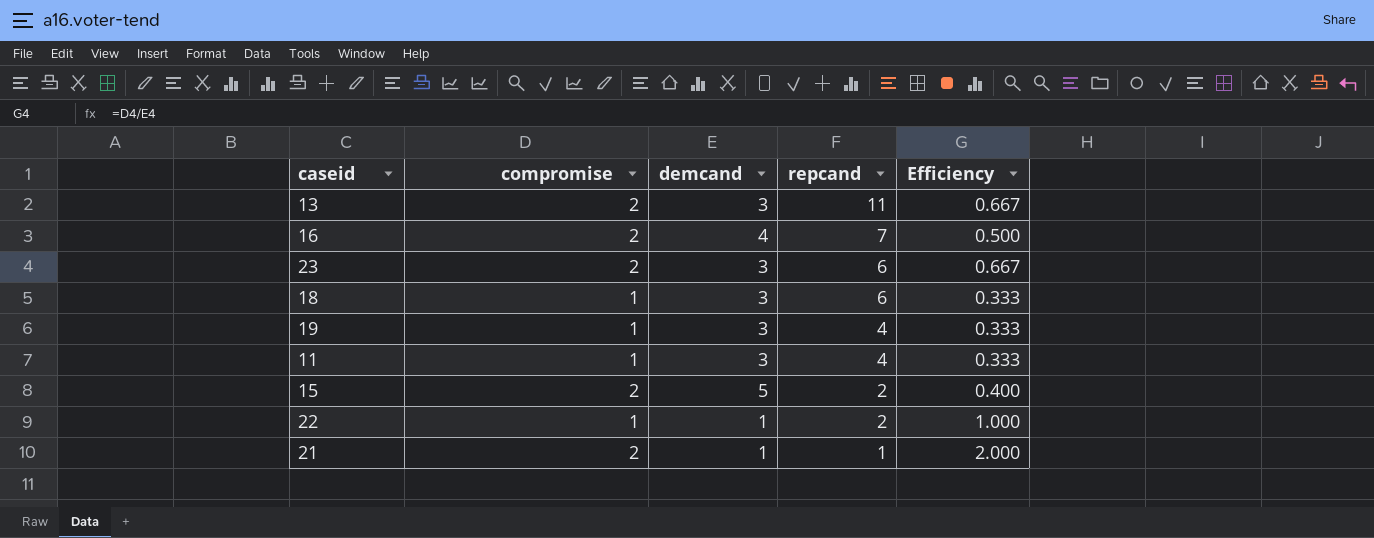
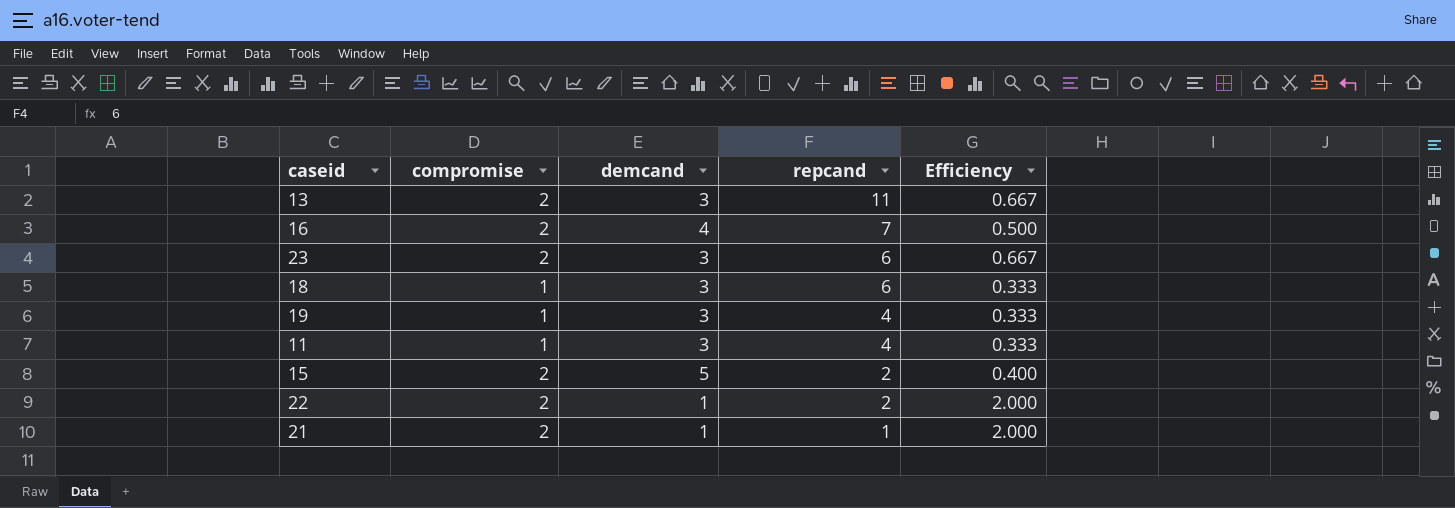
22 | compromise: 1 -> 2
22 | Efficiency: 1.000 -> 2.000

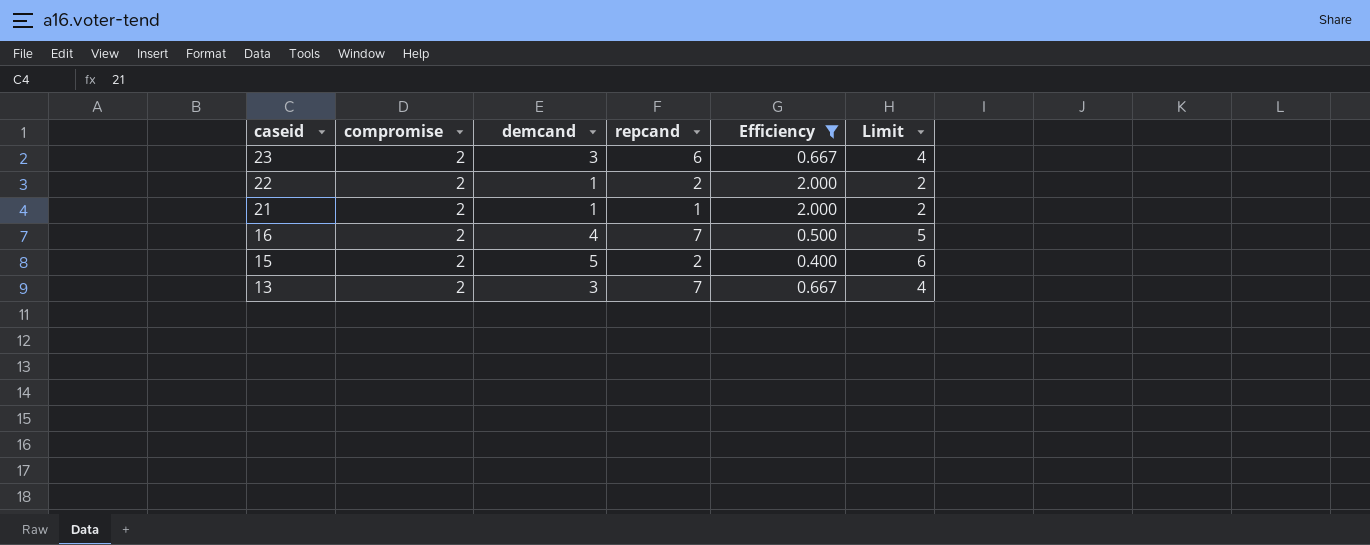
filter: none -> Efficiency != 0.333
row order: repcand descending -> caseid descending
column Limit | formula: none -> [demcand] + 1
13 | repcand: 11 -> 7

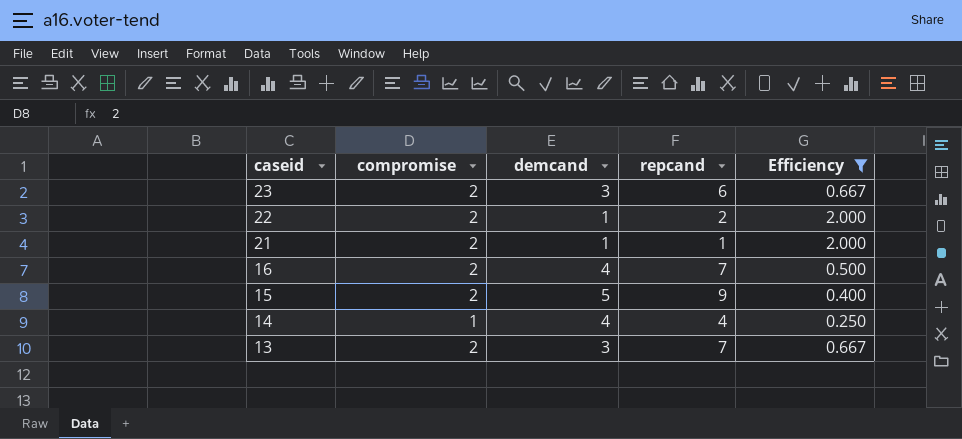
column Limit | formula: [demcand] + 1 -> none
15 | repcand: 2 -> 9
row 14: none -> 1 | 4 | 4 | 0.250

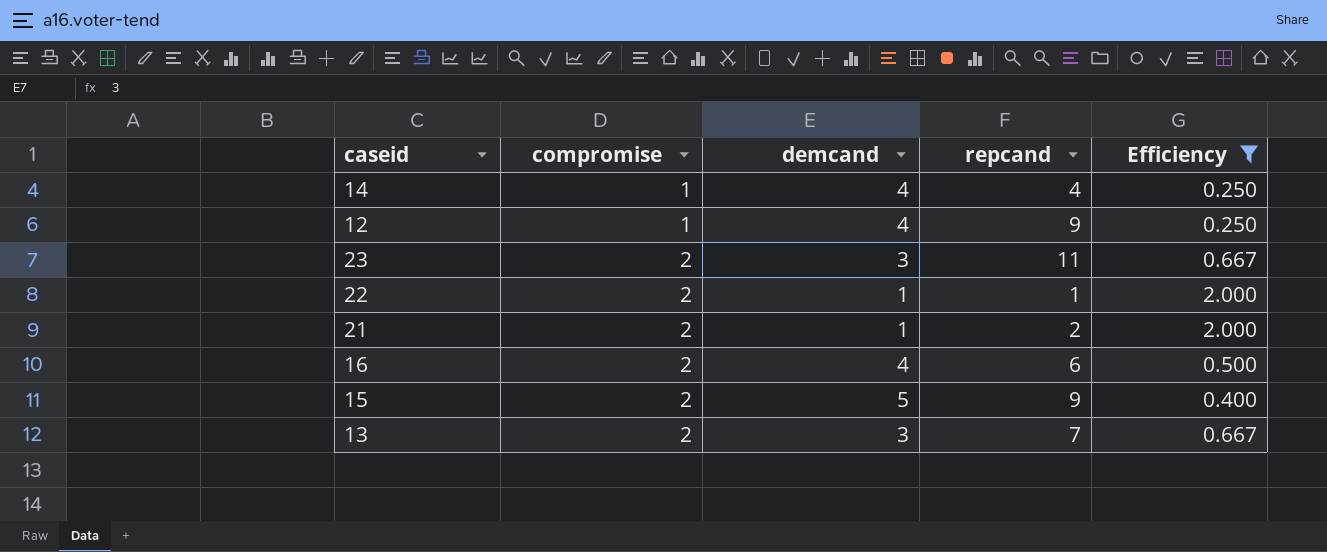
row order: caseid descending -> compromise ascending
row 12: none -> 1 | 4 | 9 | 0.250
23 | repcand: 6 -> 11
22 | repcand: 2 -> 1
21 | repcand: 1 -> 2
16 | repcand: 7 -> 6

